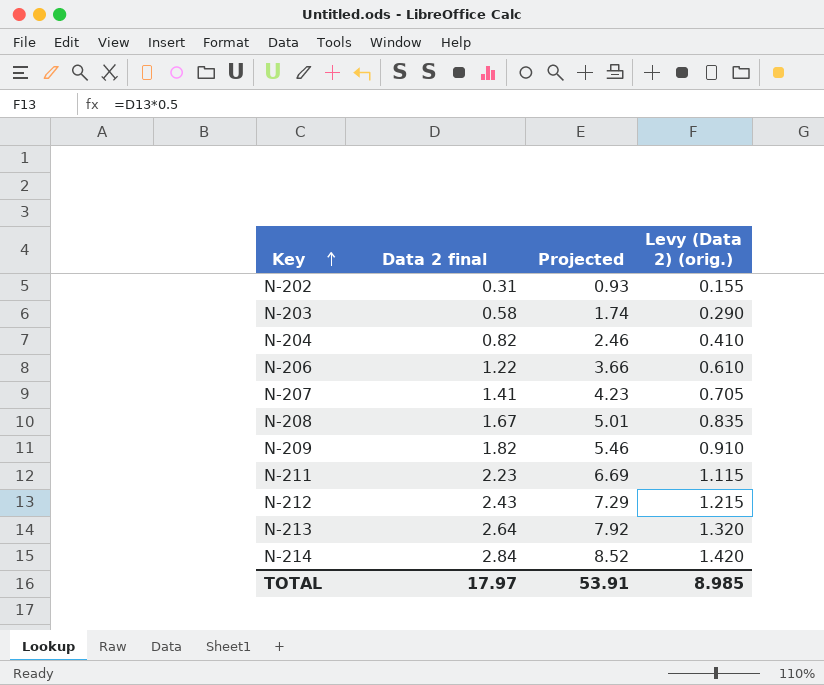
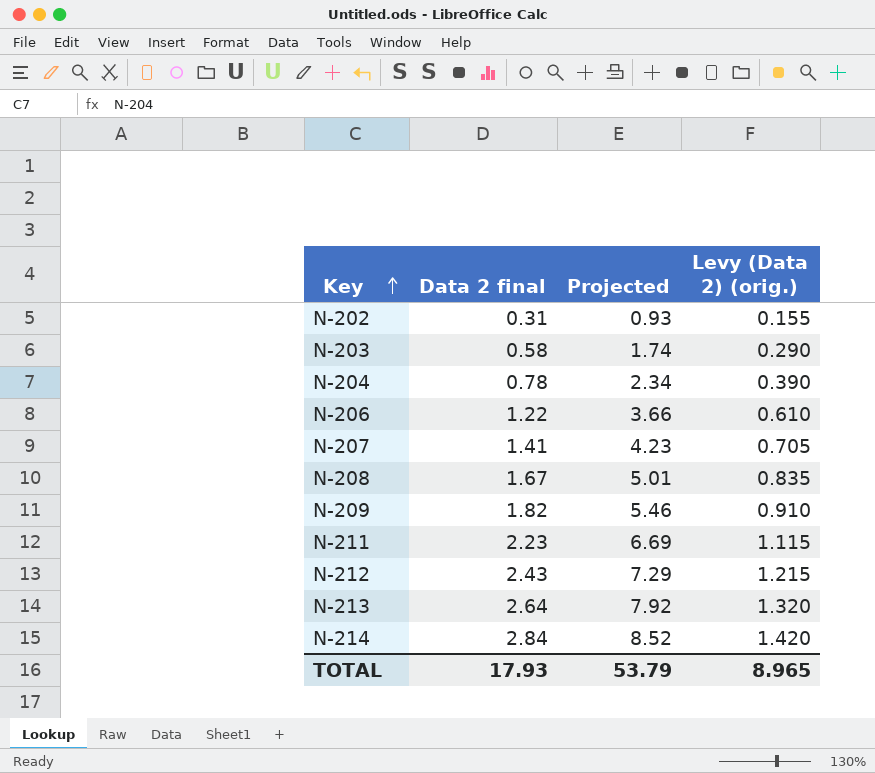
N-204 | Data 2 final: 0.82 -> 0.78
N-204 | Projected: 2.46 -> 2.34
N-204 | Levy (Data 2) (orig.): 0.410 -> 0.390
TOTAL | Data 2 final: 17.97 -> 17.93
TOTAL | Projected: 53.91 -> 53.79
TOTAL | Levy (Data 2) (orig.): 8.985 -> 8.965

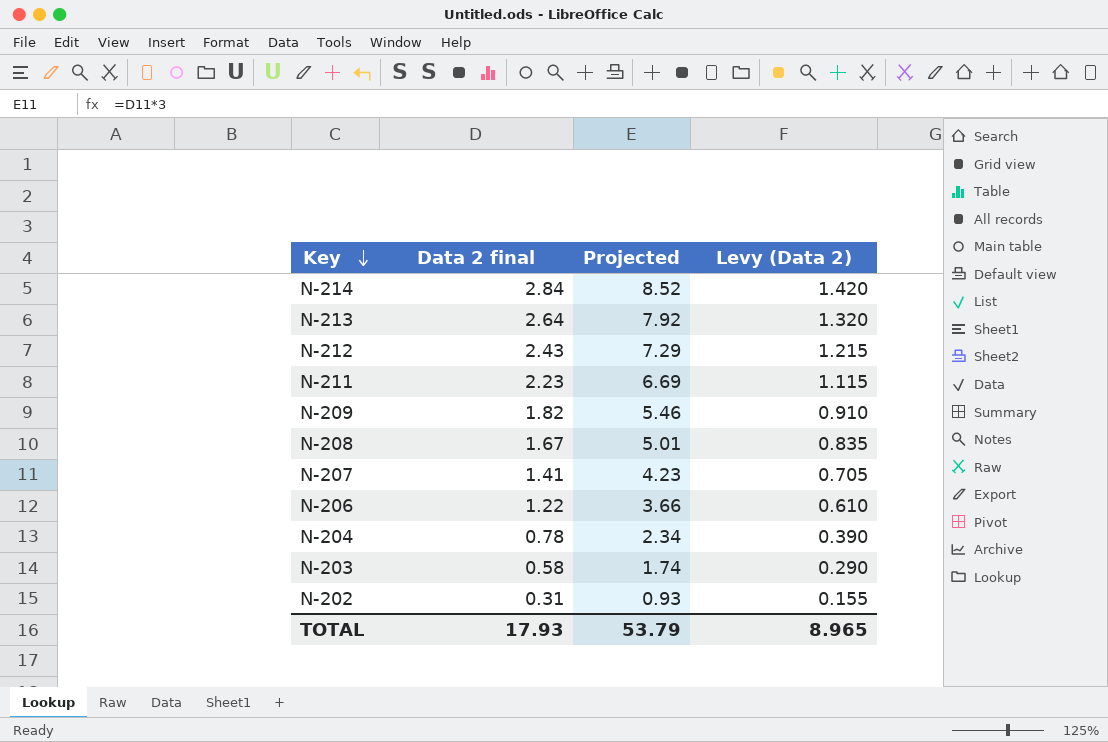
row order: Key ascending -> Key descending
column name: Levy (Data 2) (orig.) -> Levy (Data 2)

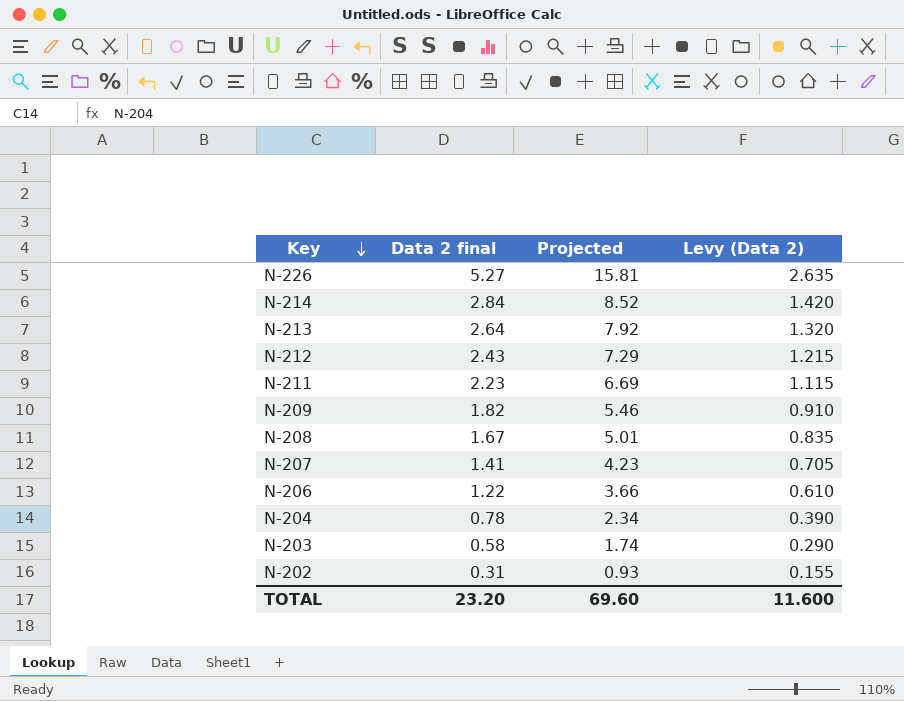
row N-226: none -> 5.27 | 15.81 | 2.635
TOTAL | Data 2 final: 17.93 -> 23.20
TOTAL | Projected: 53.79 -> 69.60
TOTAL | Levy (Data 2): 8.965 -> 11.600

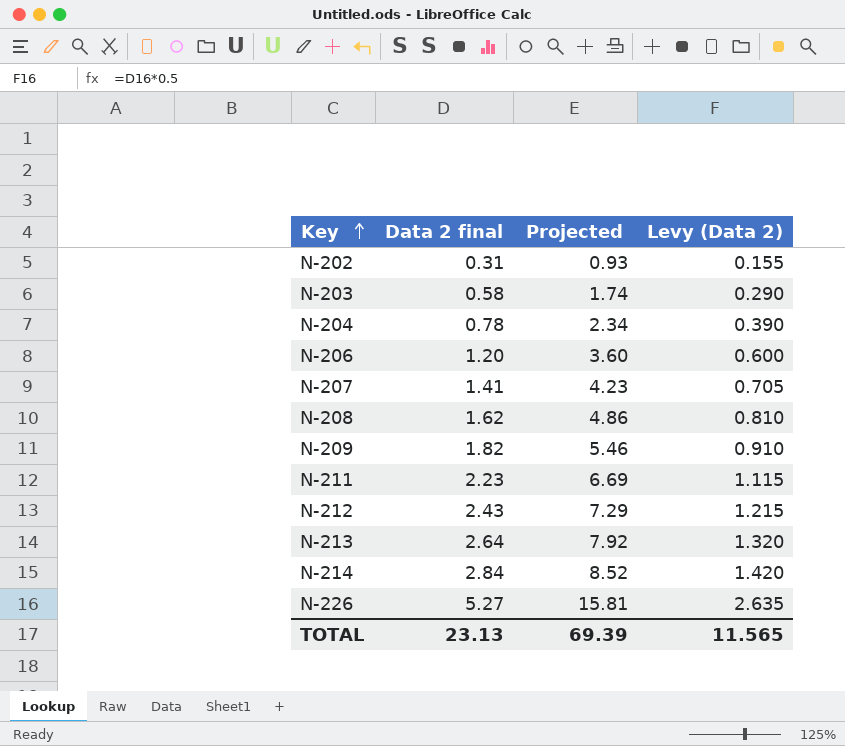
row order: Key descending -> Key ascending
N-206 | Data 2 final: 1.22 -> 1.20
N-206 | Projected: 3.66 -> 3.60
N-206 | Levy (Data 2): 0.610 -> 0.600
N-208 | Data 2 final: 1.67 -> 1.62
N-208 | Projected: 5.01 -> 4.86
N-208 | Levy (Data 2): 0.835 -> 0.810
TOTAL | Data 2 final: 23.20 -> 23.13
TOTAL | Projected: 69.60 -> 69.39
TOTAL | Levy (Data 2): 11.600 -> 11.565

